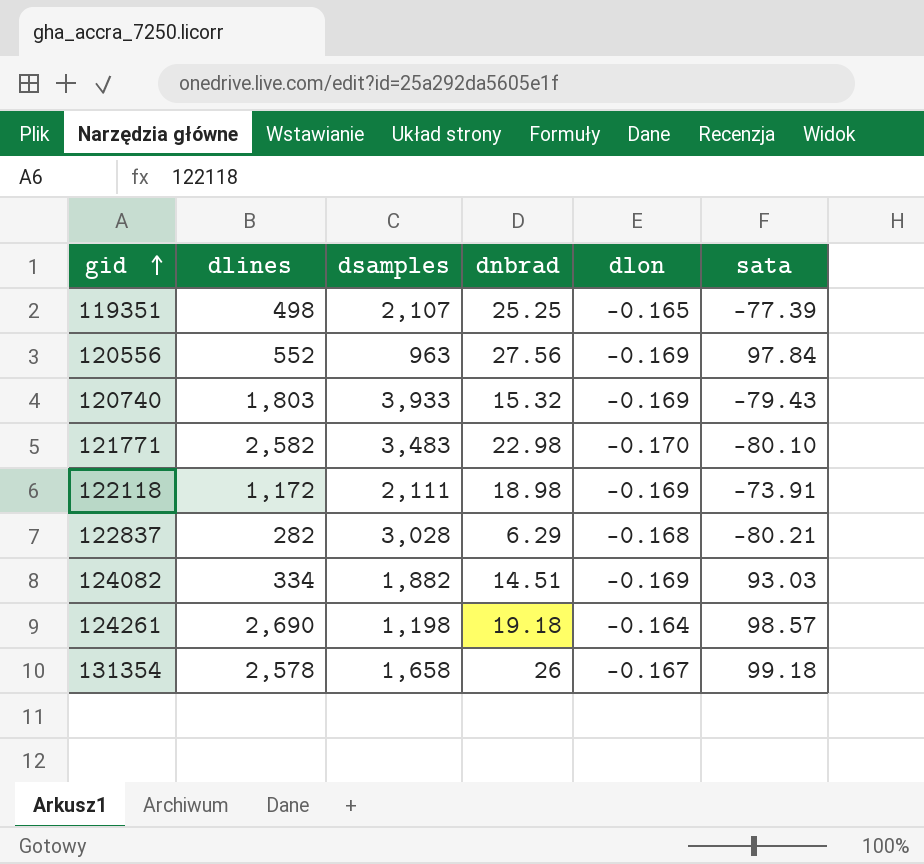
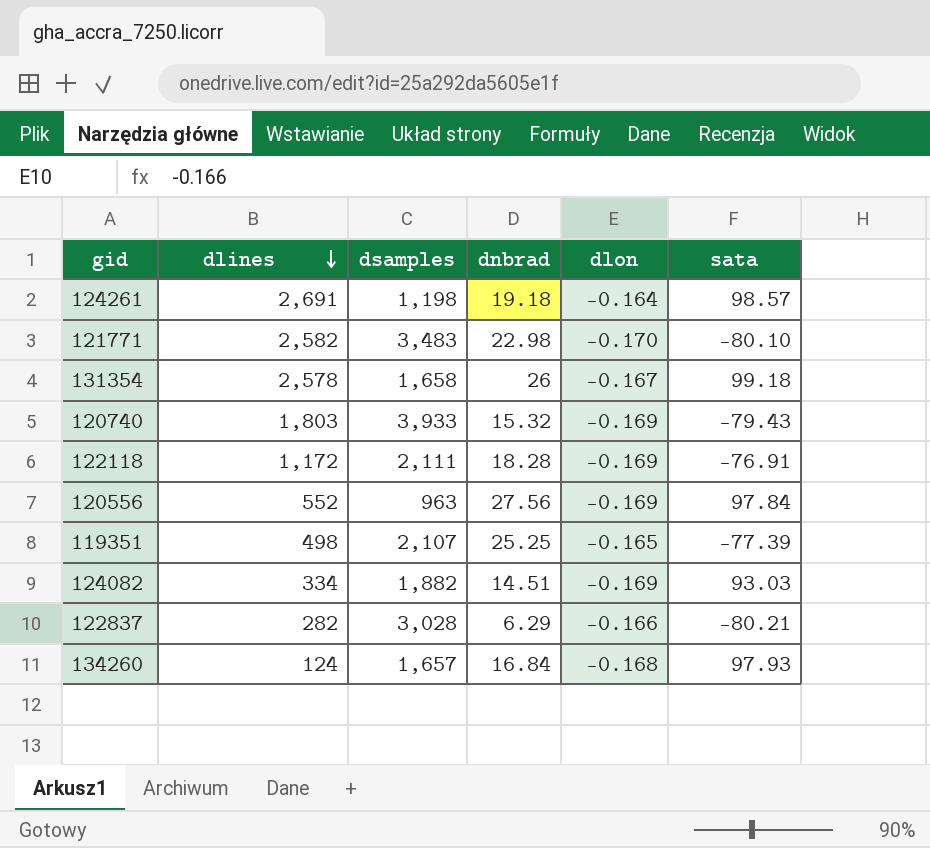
row order: gid ascending -> dlines descending
124261 | dlines: 2,690 -> 2,691
122118 | dnbrad: 18.98 -> 18.28
122118 | sata: -73.91 -> -76.91
122837 | dlon: -0.168 -> -0.166
row 134260: none -> 124 | 1,657 | 16.84 | -0.168 | 97.93

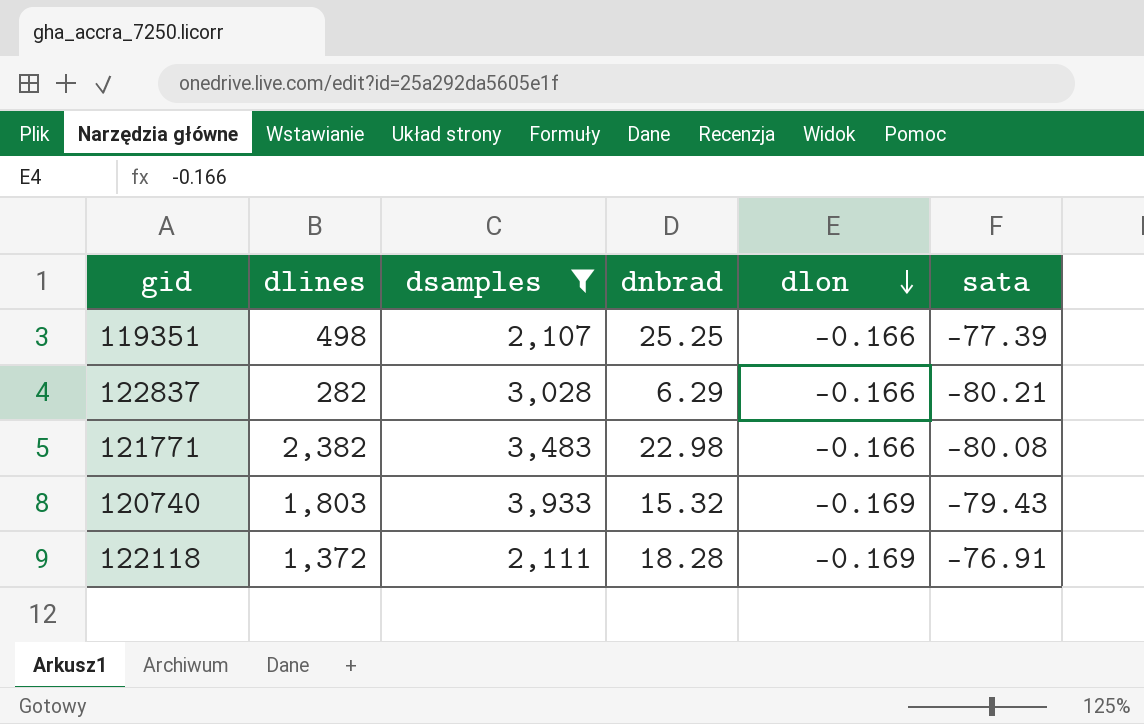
filter: none -> dsamples >= 2,107
row order: dlines descending -> dlon descending
119351 | dlon: -0.165 -> -0.166
121771 | dlines: 2,582 -> 2,382
121771 | dlon: -0.170 -> -0.166
121771 | sata: -80.10 -> -80.08
122118 | dlines: 1,172 -> 1,372

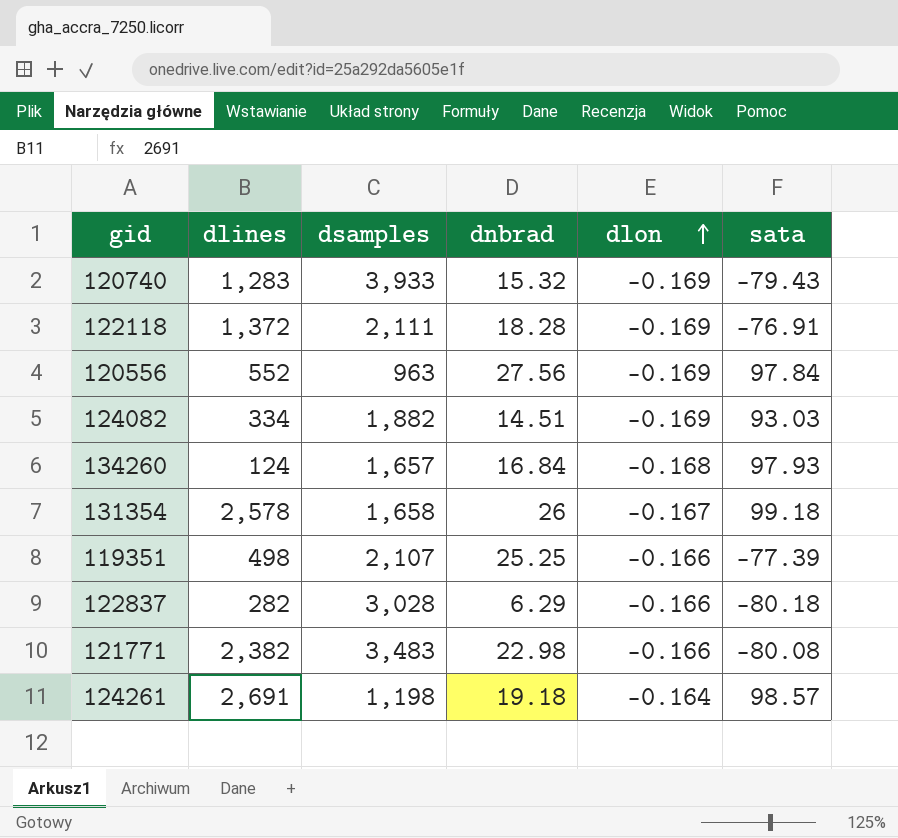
filter: dsamples >= 2,107 -> none
row order: dlon descending -> dlon ascending
120740 | dlines: 1,803 -> 1,283
122837 | sata: -80.21 -> -80.18

